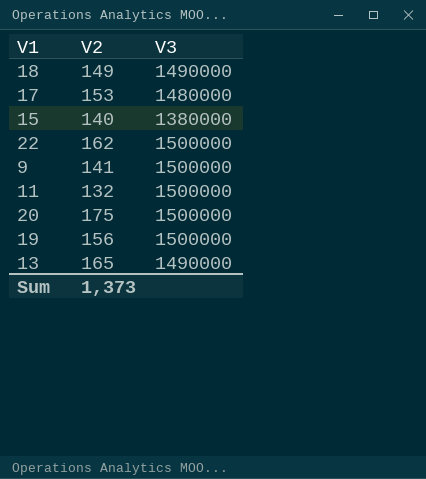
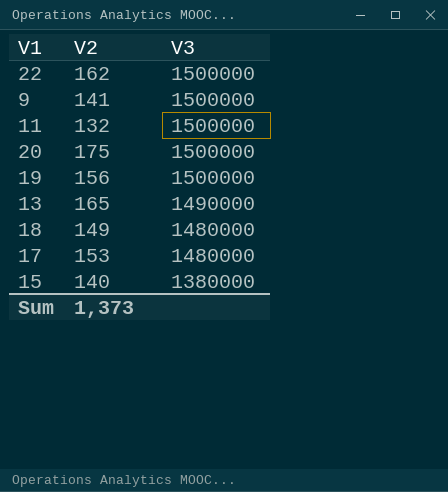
row order: none -> V3 descending
18 | V3: 1490000 -> 1480000

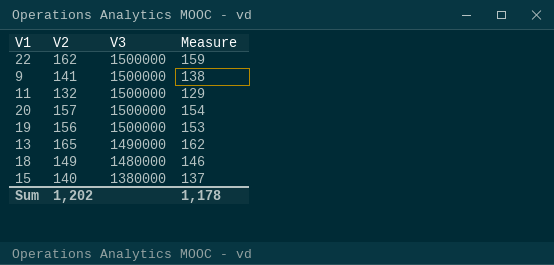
column Measure | formula: none -> [V2] - 3
row 17: 153 | 1480000 -> none
20 | V2: 175 -> 157
Sum | V2: 1,373 -> 1,202

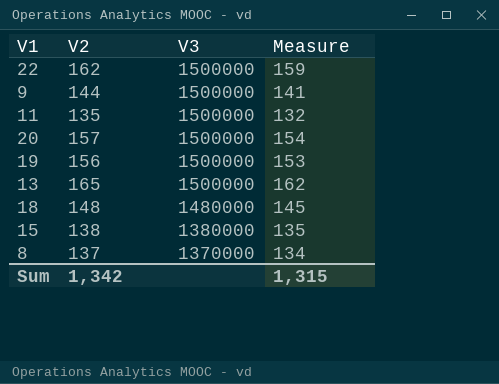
9 | V2: 141 -> 144
9 | Measure: 138 -> 141
11 | V2: 132 -> 135
11 | Measure: 129 -> 132
13 | V3: 1490000 -> 1500000
18 | V2: 149 -> 148
18 | Measure: 146 -> 145
15 | V2: 140 -> 138
15 | Measure: 137 -> 135
row 8: none -> 137 | 1370000 | 134
Sum | V2: 1,202 -> 1,342
Sum | Measure: 1,178 -> 1,315

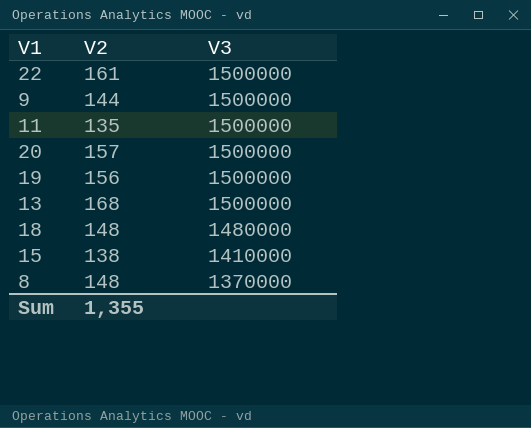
column Measure | formula: [V2] - 3 -> none
22 | V2: 162 -> 161
13 | V2: 165 -> 168
15 | V3: 1380000 -> 1410000
8 | V2: 137 -> 148
Sum | V2: 1,342 -> 1,355

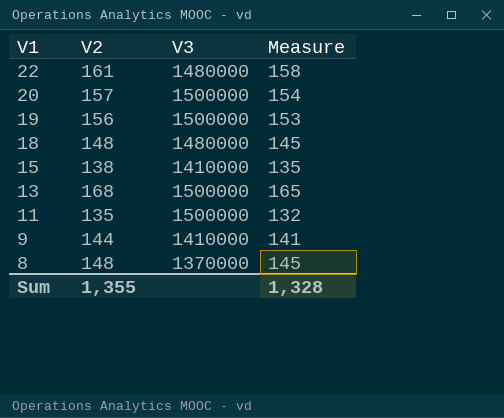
row order: V3 descending -> V1 descending
column Measure | formula: none -> [V2] - 3
22 | V3: 1500000 -> 1480000
9 | V3: 1500000 -> 1410000

